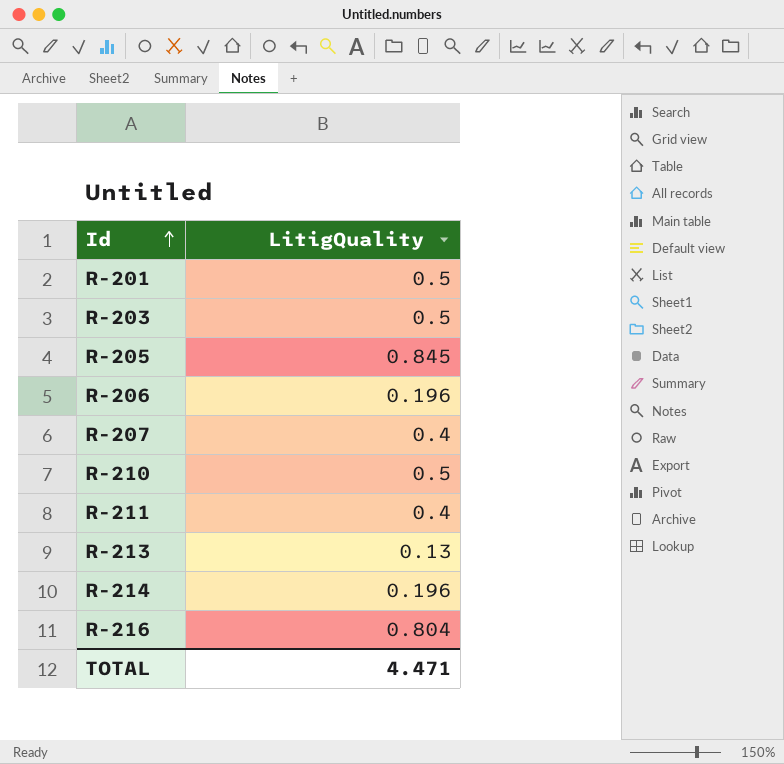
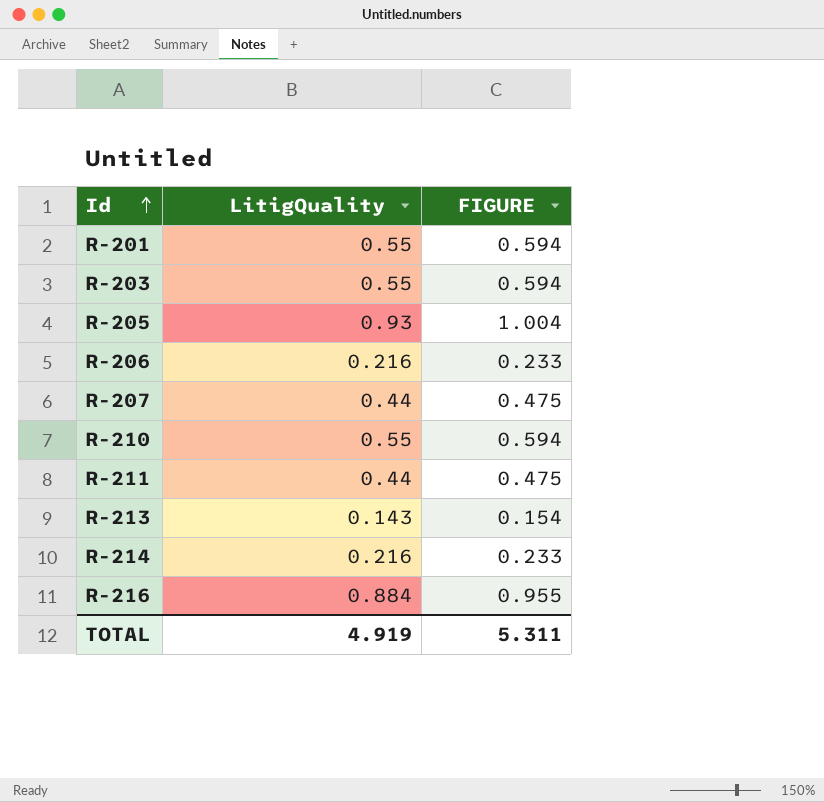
column FIGURE | formula: none -> [LitigQuality] * 1.08
R-201 | LitigQuality: 0.5 -> 0.55
R-203 | LitigQuality: 0.5 -> 0.55
R-205 | LitigQuality: 0.845 -> 0.93
R-206 | LitigQuality: 0.196 -> 0.216
R-207 | LitigQuality: 0.4 -> 0.44
R-210 | LitigQuality: 0.5 -> 0.55
R-211 | LitigQuality: 0.4 -> 0.44
R-213 | LitigQuality: 0.13 -> 0.143
R-214 | LitigQuality: 0.196 -> 0.216
R-216 | LitigQuality: 0.804 -> 0.884
TOTAL | LitigQuality: 4.471 -> 4.919

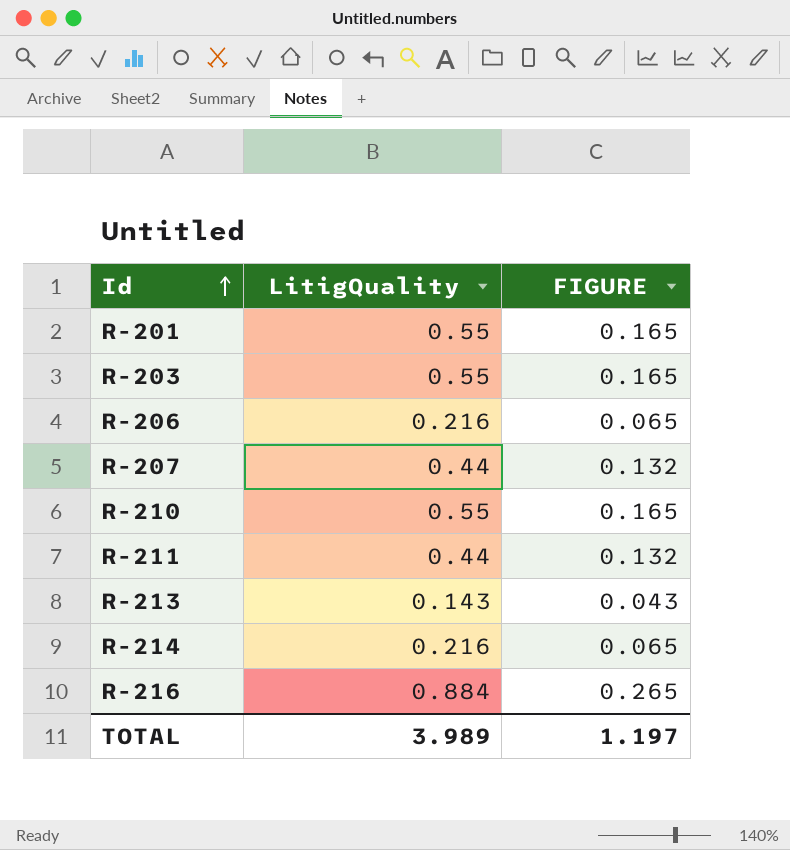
column FIGURE | formula: [LitigQuality] * 1.08 -> [LitigQuality] * 0.3
row R-205: 0.93 | 1.004 -> none
TOTAL | LitigQuality: 4.919 -> 3.989
TOTAL | FIGURE: 5.311 -> 1.197

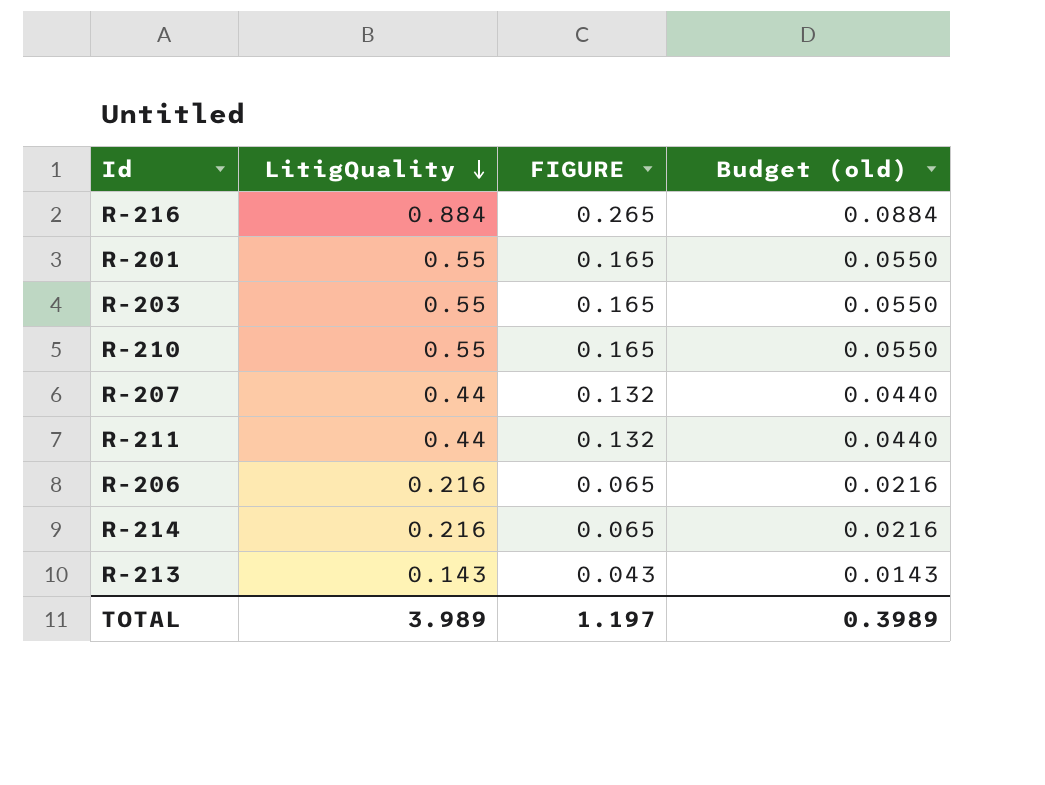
row order: Id ascending -> LitigQuality descending
column Budget (old) | formula: none -> [LitigQuality] * 0.1

